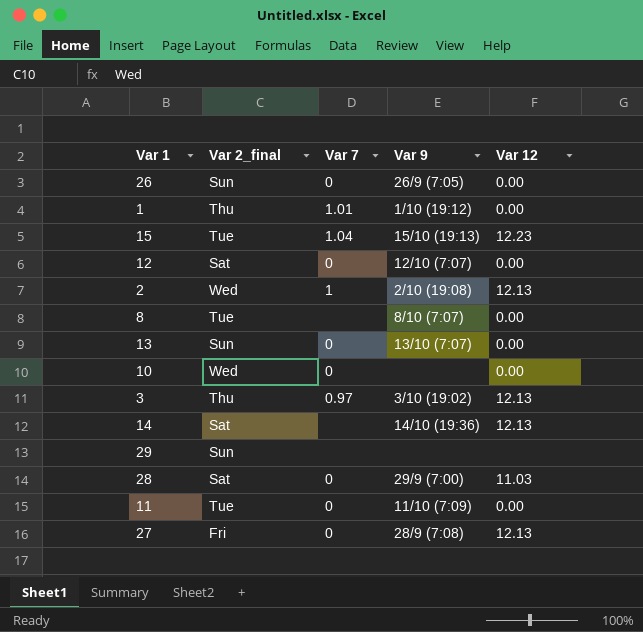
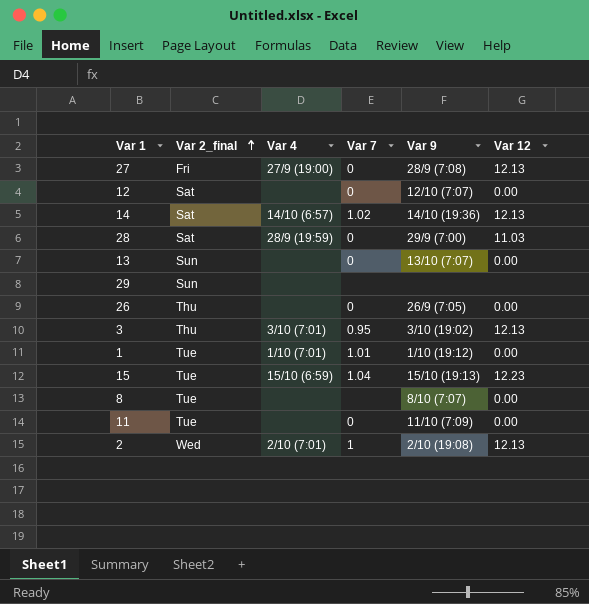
row order: none -> Var 2_final ascending
column Var 4 | position: none -> 3
row 10: Wed | 0 | none | 0.00 -> none
14 | Var 7: none -> 1.02
26 | Var 2_final: Sun -> Thu
3 | Var 7: 0.97 -> 0.95
1 | Var 2_final: Thu -> Tue

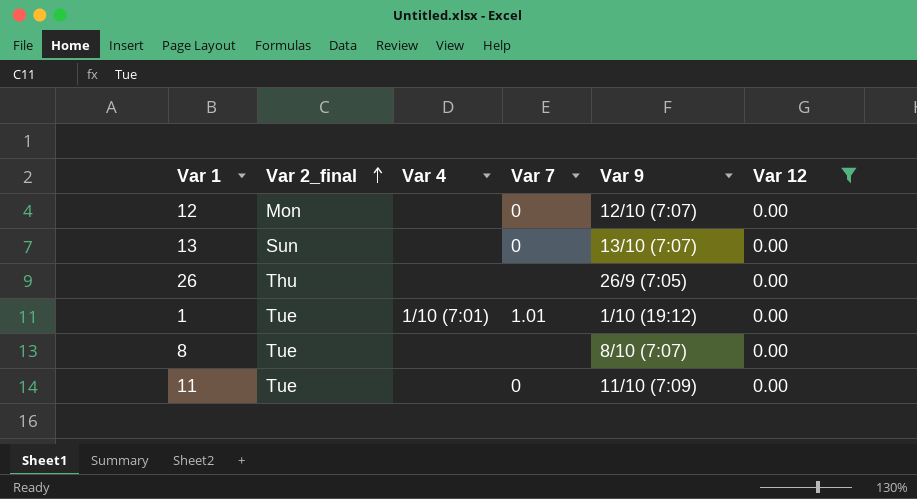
filter: none -> Var 12 = 0.00
12 | Var 2_final: Sat -> Mon
26 | Var 7: 0 -> none

